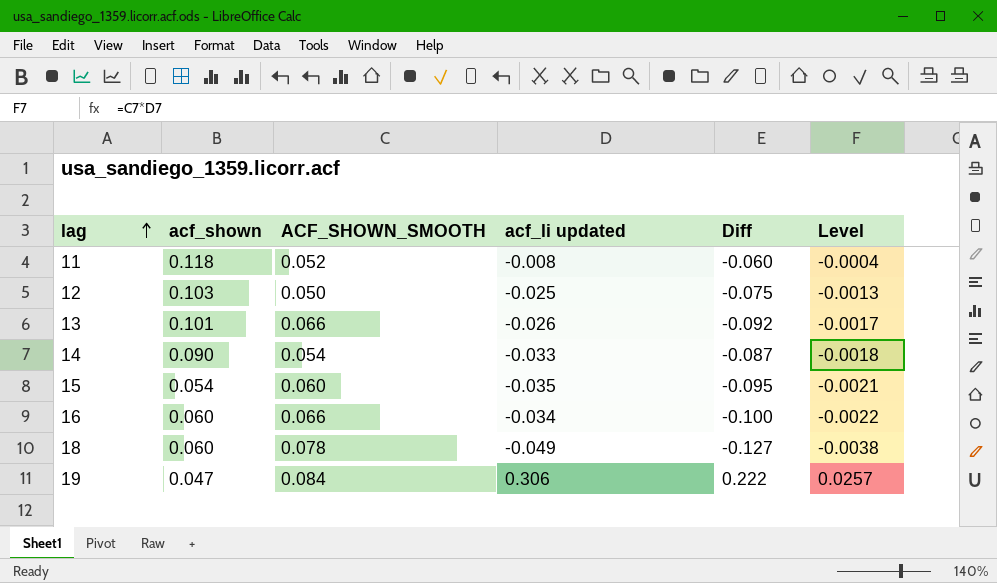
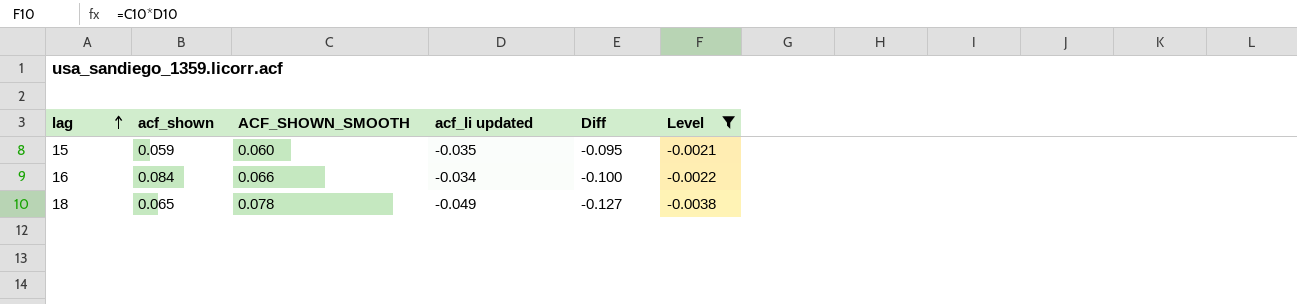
filter: none -> Level <= -0.0021
15 | acf_shown: 0.054 -> 0.059
16 | acf_shown: 0.060 -> 0.084
18 | acf_shown: 0.060 -> 0.065

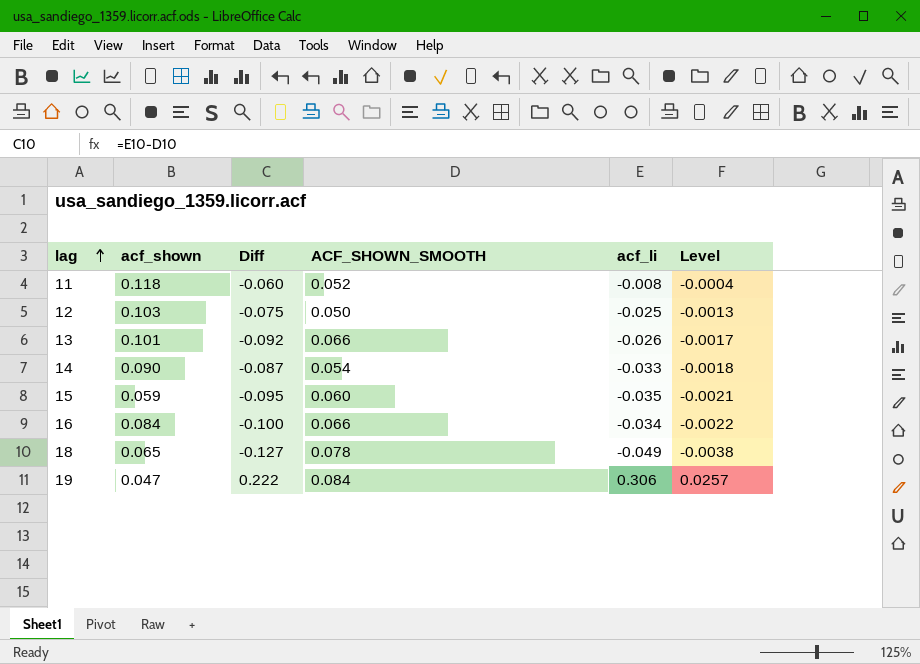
filter: Level <= -0.0021 -> none
column Diff | position: 5 -> 3
column name: acf_li updated -> acf_li

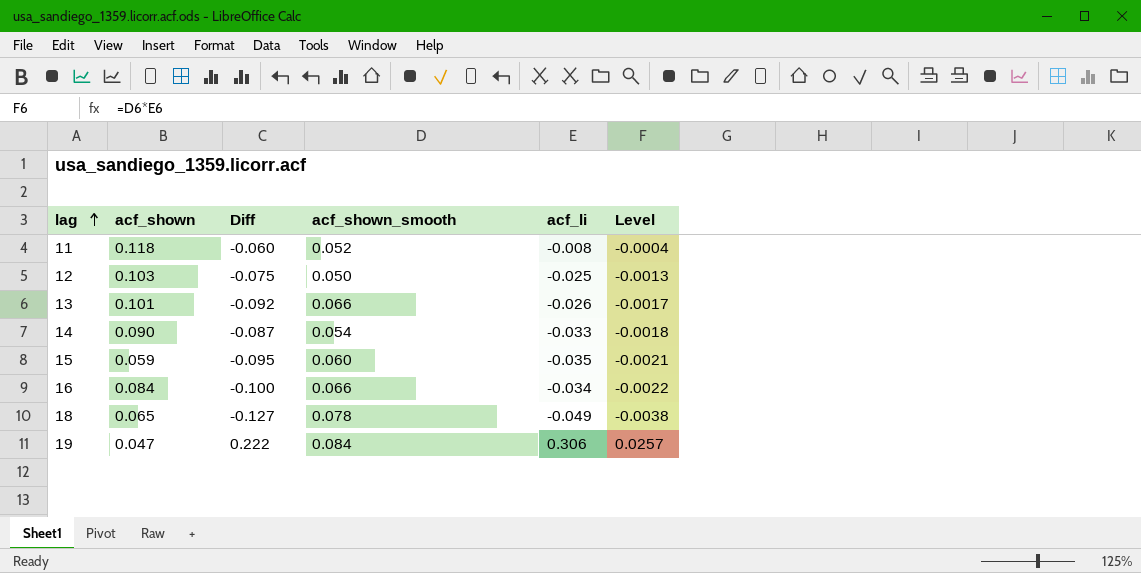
column name: ACF_SHOWN_SMOOTH -> acf_shown_smooth

